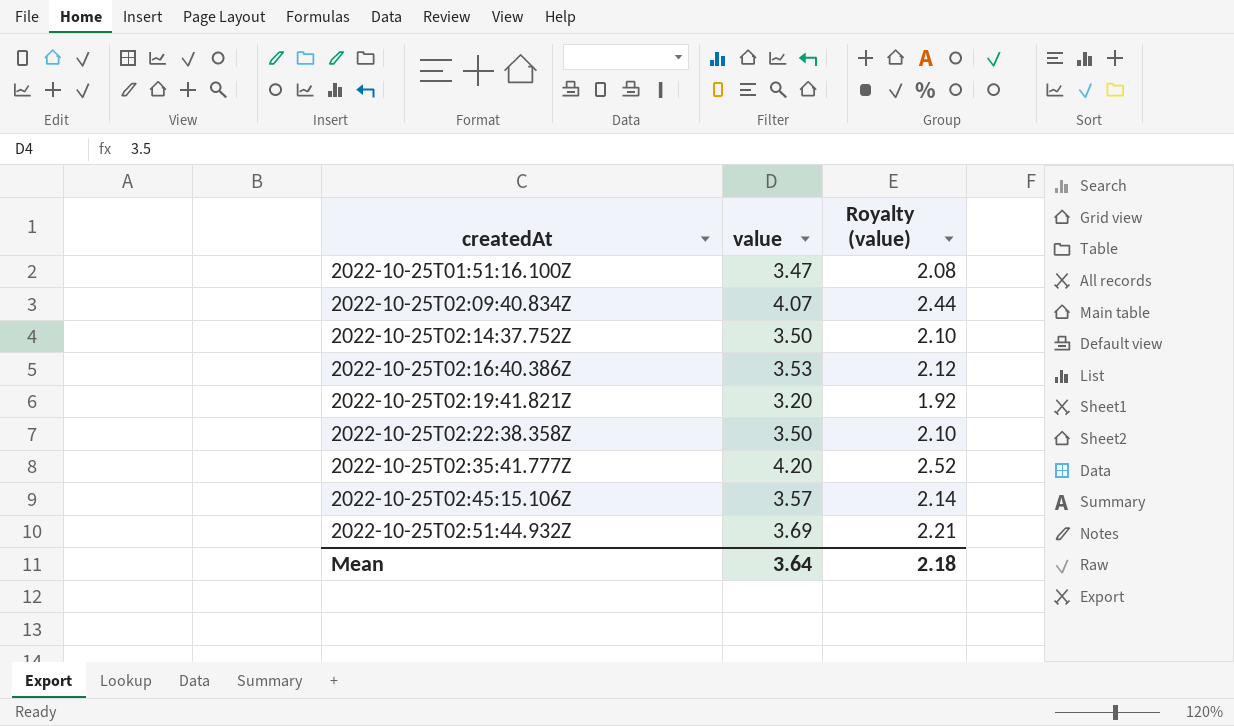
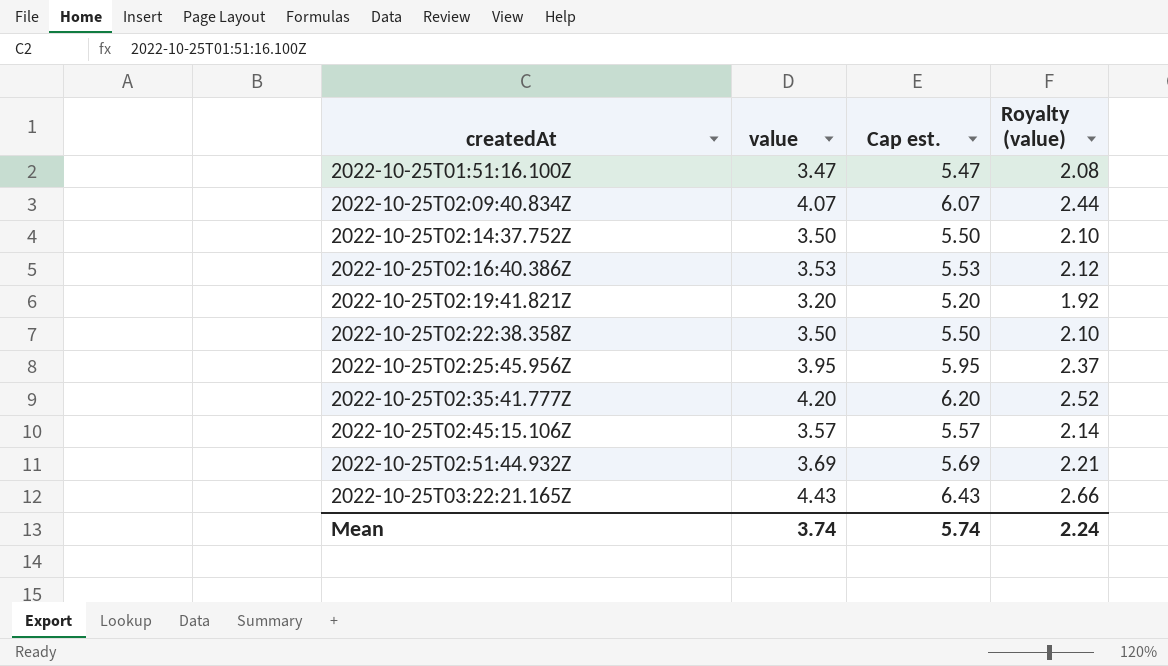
column Cap est. | formula: none -> [value] + 2
row 2022-10-25T02:25:45.956Z: none -> 3.95 | 5.95 | 2.37
row 2022-10-25T03:22:21.165Z: none -> 4.43 | 6.43 | 2.66
Mean | value: 3.64 -> 3.74
Mean | Royalty (value): 2.18 -> 2.24

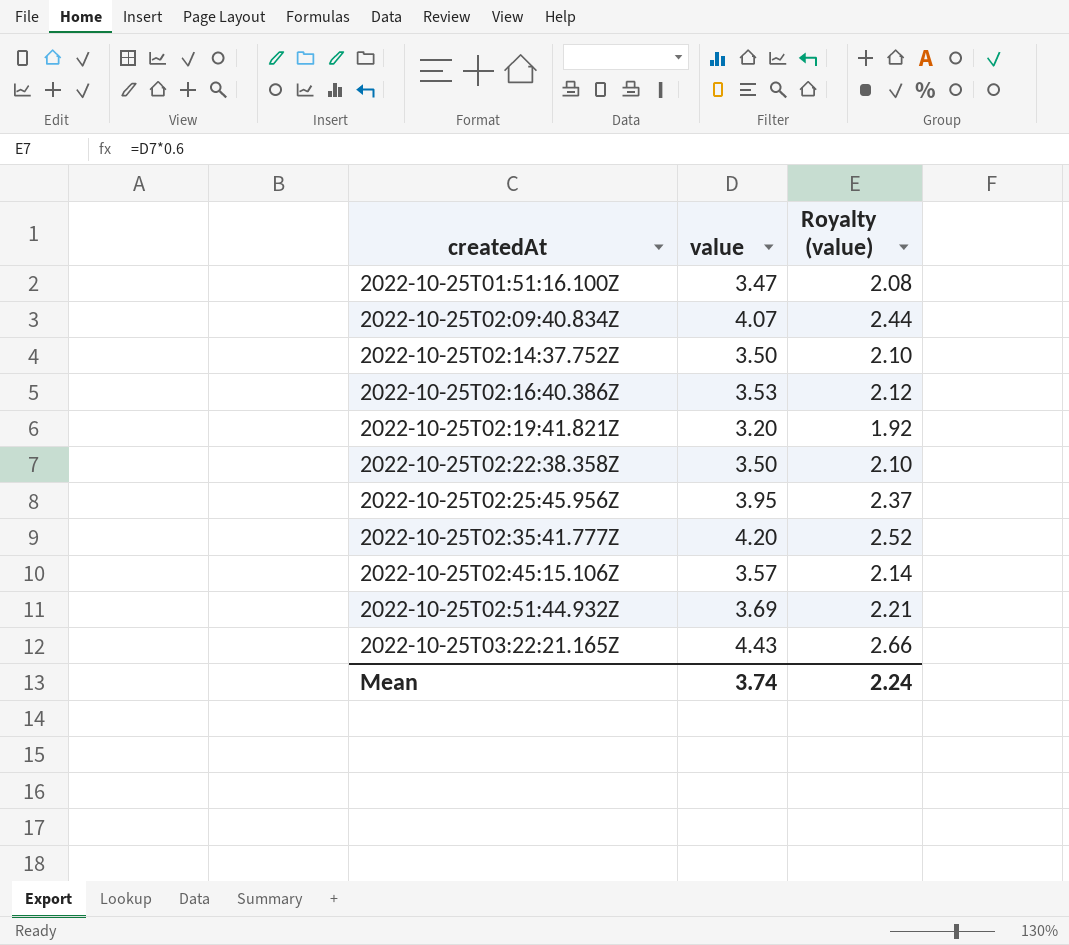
column Cap est. | formula: [value] + 2 -> none

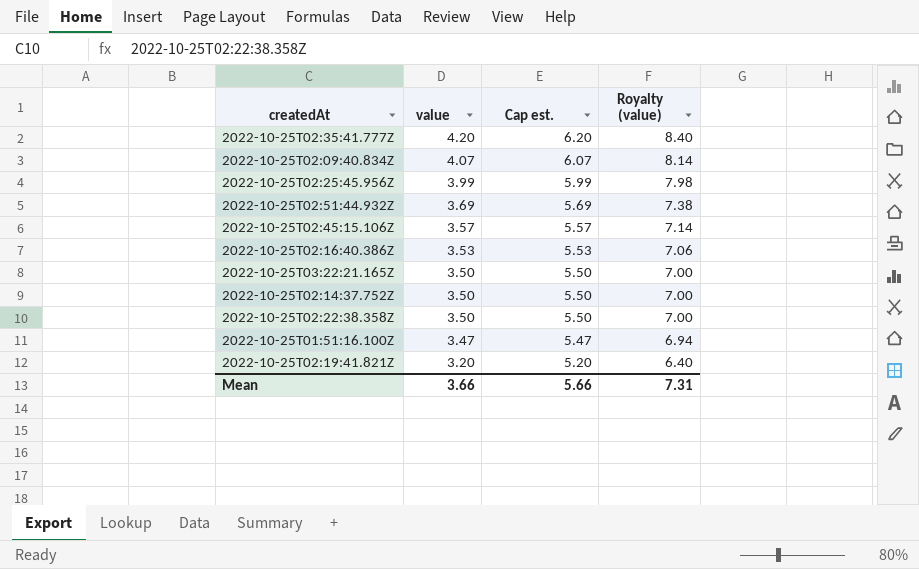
row order: createdAt ascending -> value descending
column Cap est. | formula: none -> [value] + 2
column Royalty (value) | formula: [value] * 0.6 -> [value] * 2
2022-10-25T02:25:45.956Z | value: 3.95 -> 3.99
2022-10-25T03:22:21.165Z | value: 4.43 -> 3.50
Mean | value: 3.74 -> 3.66
Mean | Royalty (value): 2.24 -> 7.31

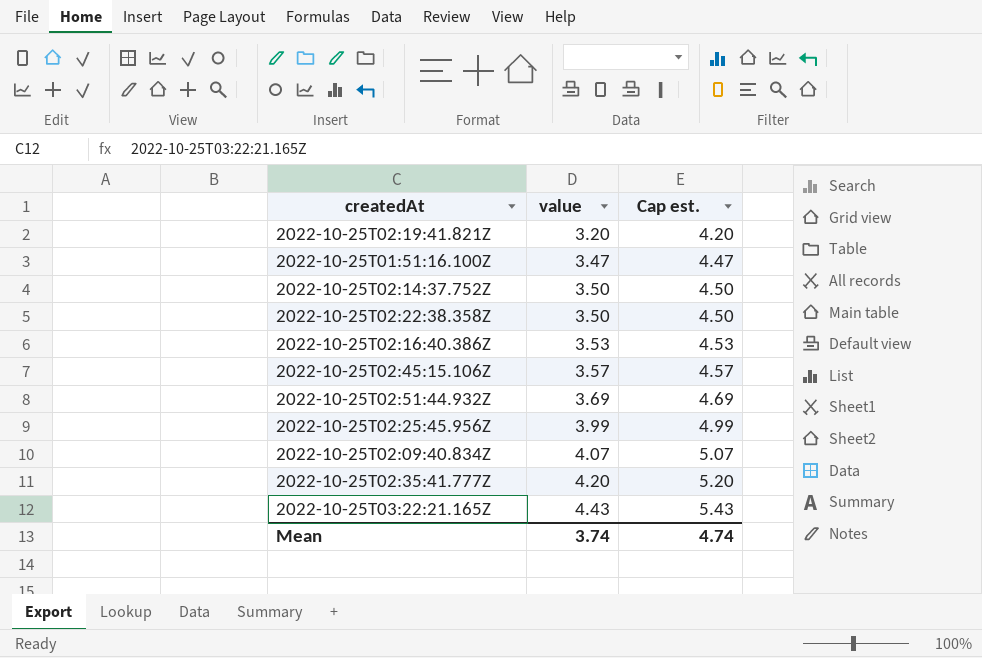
row order: value descending -> value ascending
column Royalty (value) | formula: [value] * 2 -> none
column Cap est. | formula: [value] + 2 -> [value] + 1
2022-10-25T03:22:21.165Z | value: 3.50 -> 4.43
Mean | value: 3.66 -> 3.74
Mean | Cap est.: 5.66 -> 4.74

